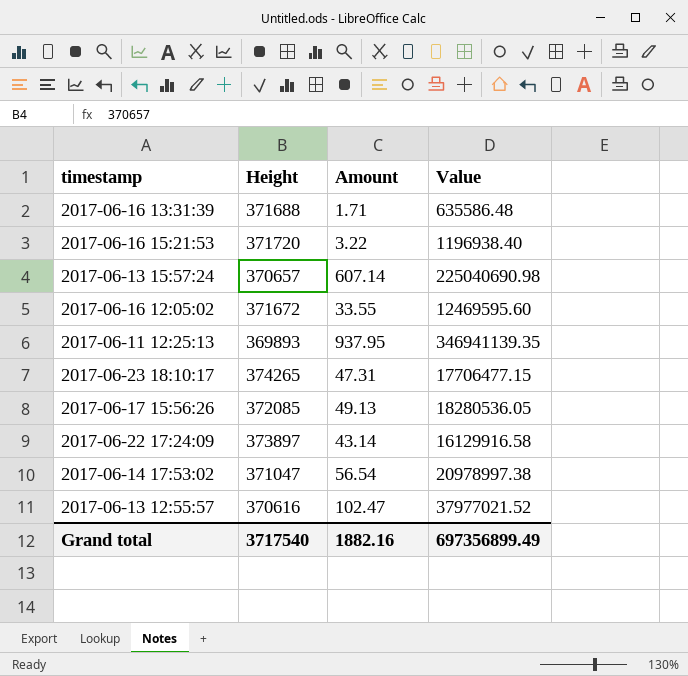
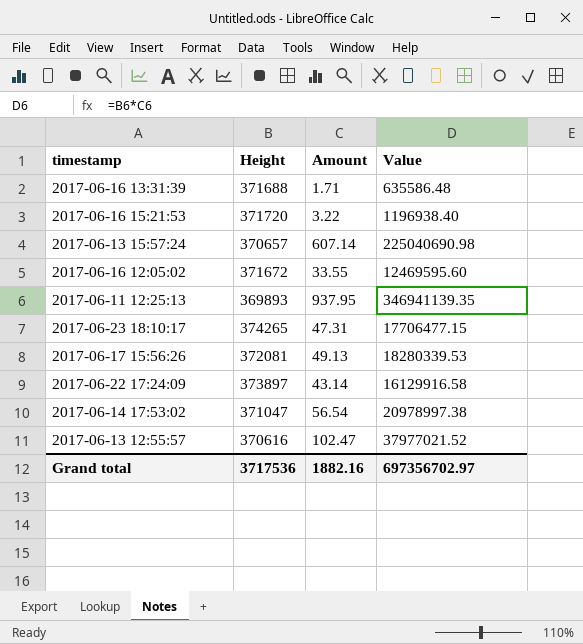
2017-06-17 15:56:26 | Height: 372085 -> 372081
2017-06-17 15:56:26 | Value: 18280536.05 -> 18280339.53
Grand total | Height: 3717540 -> 3717536
Grand total | Value: 697356899.49 -> 697356702.97

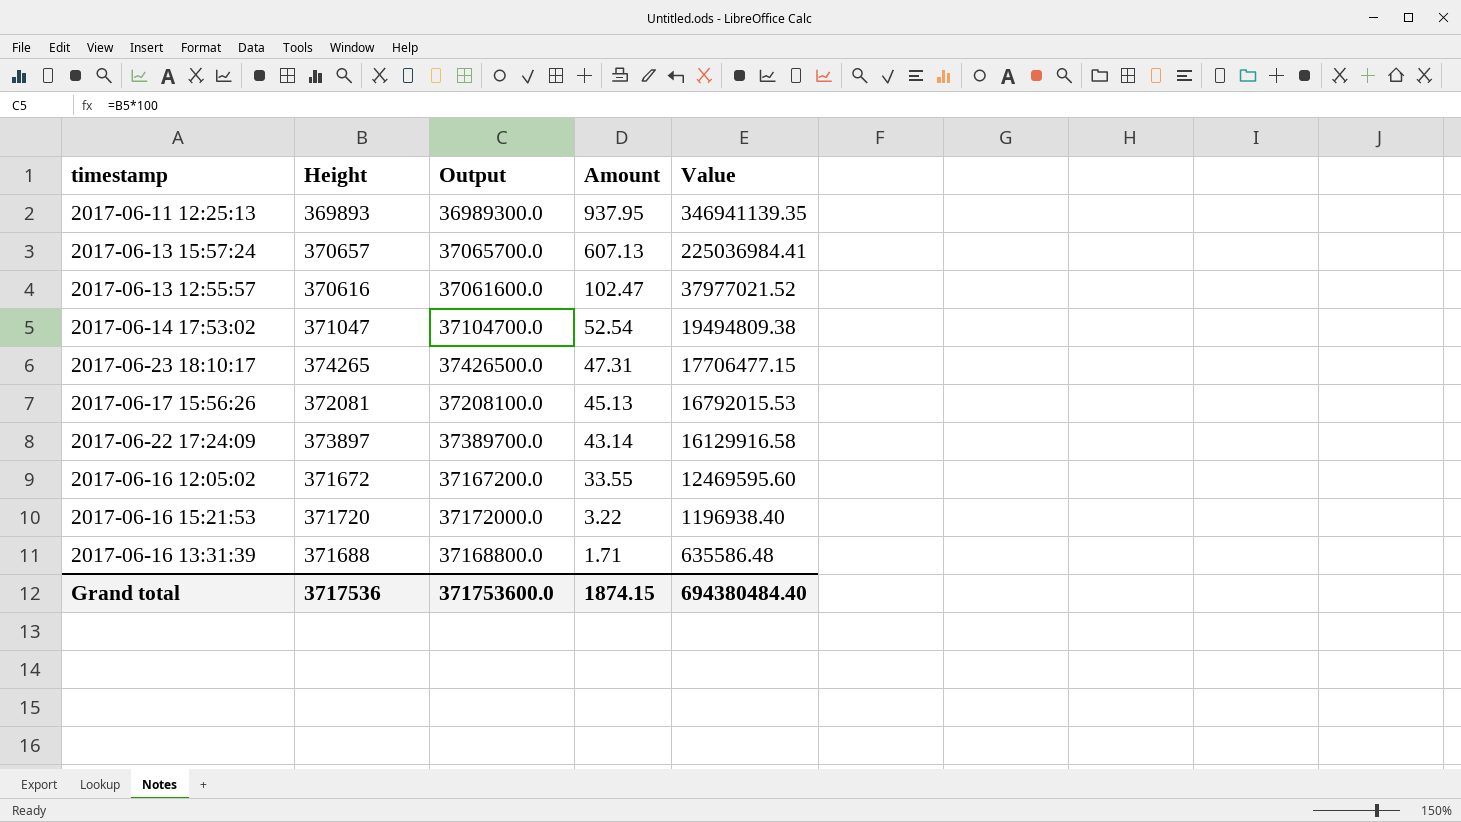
row order: none -> Amount descending
column Output | formula: none -> [Height] * 100
2017-06-13 15:57:24 | Amount: 607.14 -> 607.13
2017-06-13 15:57:24 | Value: 225040690.98 -> 225036984.41
2017-06-14 17:53:02 | Amount: 56.54 -> 52.54
2017-06-14 17:53:02 | Value: 20978997.38 -> 19494809.38
2017-06-17 15:56:26 | Amount: 49.13 -> 45.13
2017-06-17 15:56:26 | Value: 18280339.53 -> 16792015.53
Grand total | Amount: 1882.16 -> 1874.15
Grand total | Value: 697356702.97 -> 694380484.40

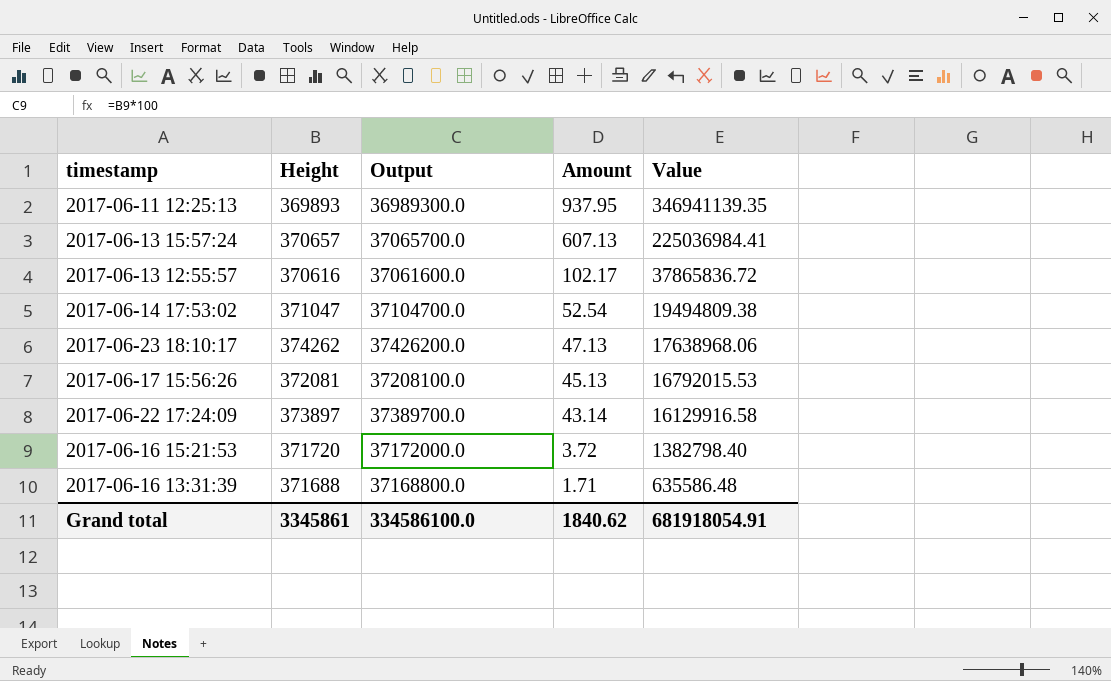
row 2017-06-16 12:05:02: 371672 | 37167200.0 | 33.55 | 12469595.60 -> none
2017-06-13 12:55:57 | Amount: 102.47 -> 102.17
2017-06-13 12:55:57 | Value: 37977021.52 -> 37865836.72
2017-06-23 18:10:17 | Height: 374265 -> 374262
2017-06-23 18:10:17 | Output: 37426500.0 -> 37426200.0
2017-06-23 18:10:17 | Amount: 47.31 -> 47.13
2017-06-23 18:10:17 | Value: 17706477.15 -> 17638968.06
2017-06-16 15:21:53 | Amount: 3.22 -> 3.72
2017-06-16 15:21:53 | Value: 1196938.40 -> 1382798.40
Grand total | Height: 3717536 -> 3345861
Grand total | Output: 371753600.0 -> 334586100.0
Grand total | Amount: 1874.15 -> 1840.62
Grand total | Value: 694380484.40 -> 681918054.91

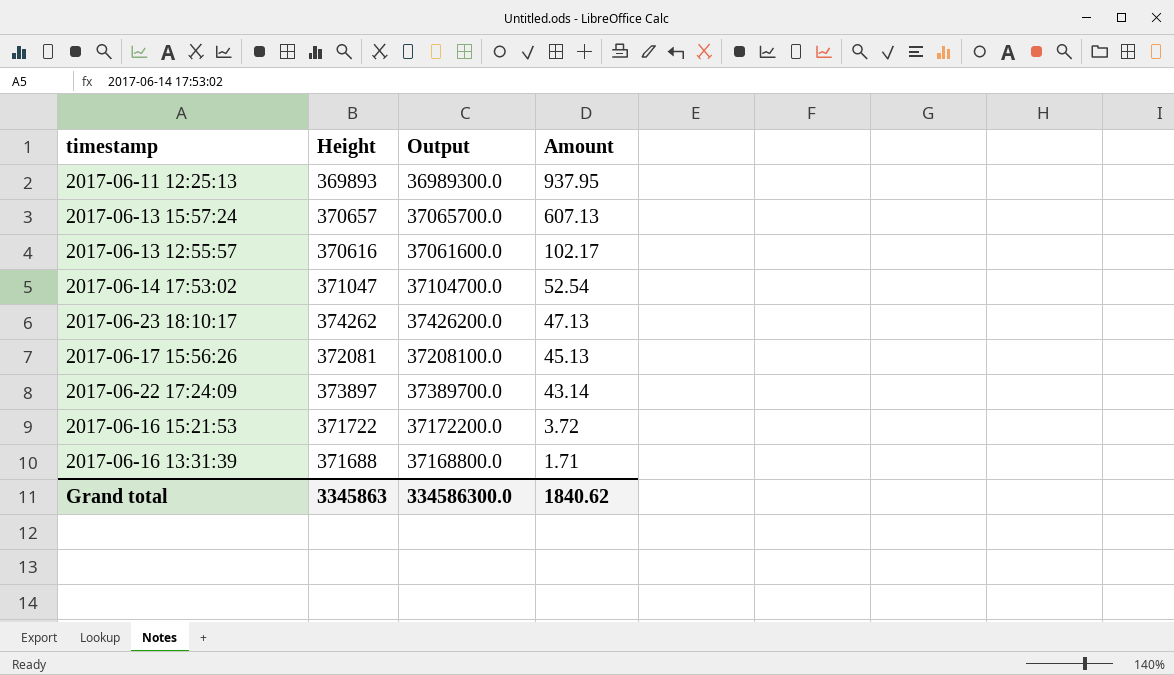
column Value | formula: [Height] * [Amount] -> none
2017-06-16 15:21:53 | Height: 371720 -> 371722
2017-06-16 15:21:53 | Output: 37172000.0 -> 37172200.0
Grand total | Height: 3345861 -> 3345863
Grand total | Output: 334586100.0 -> 334586300.0

